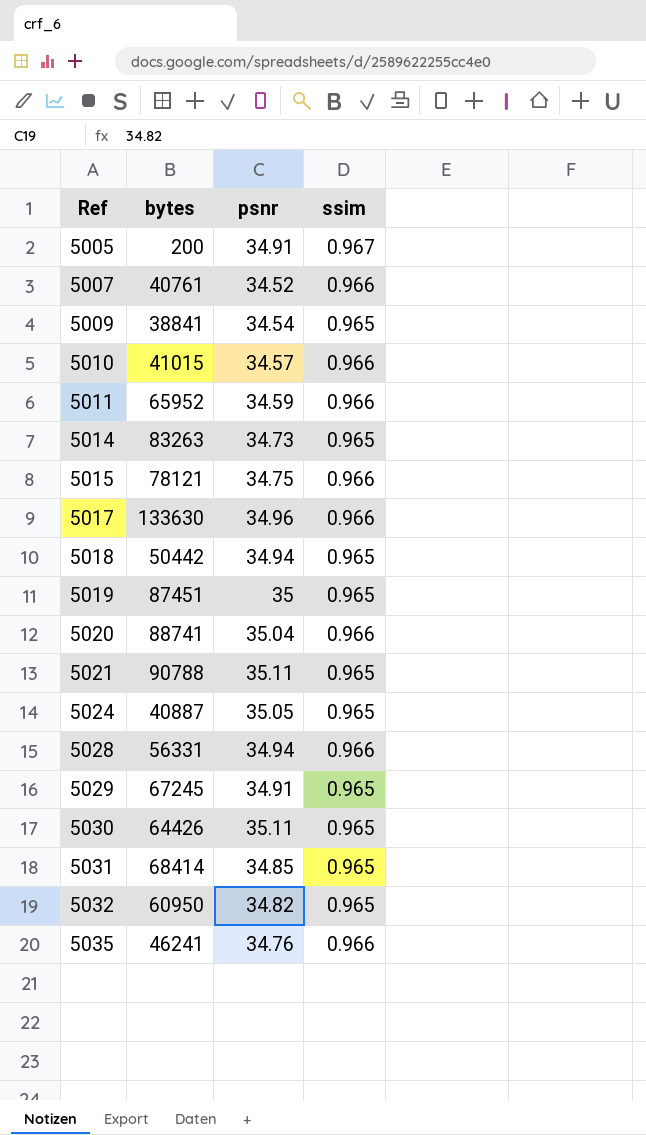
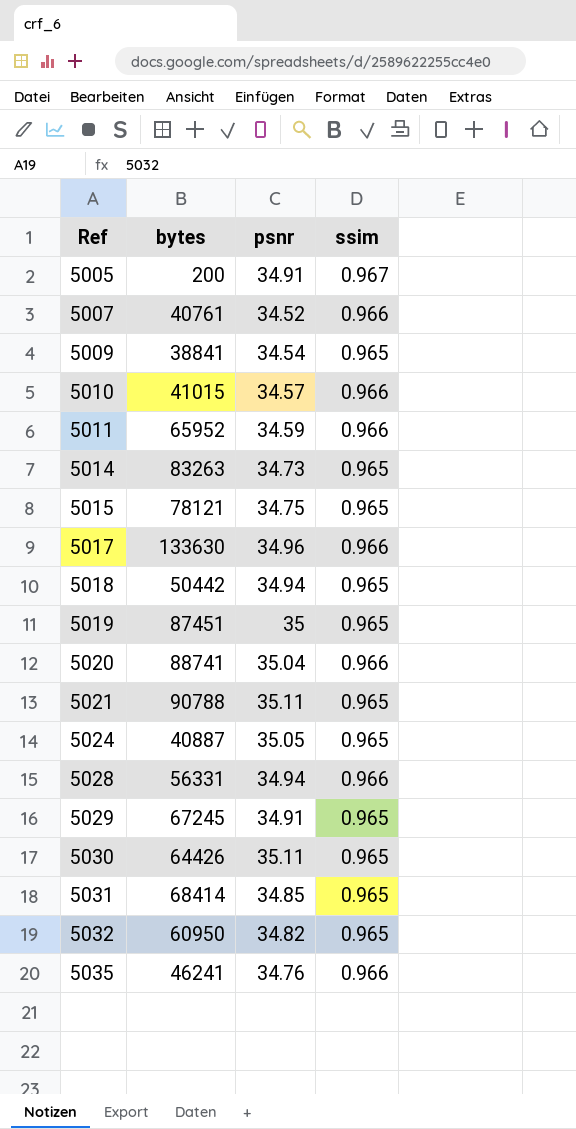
5015 | ssim: 0.966 -> 0.965

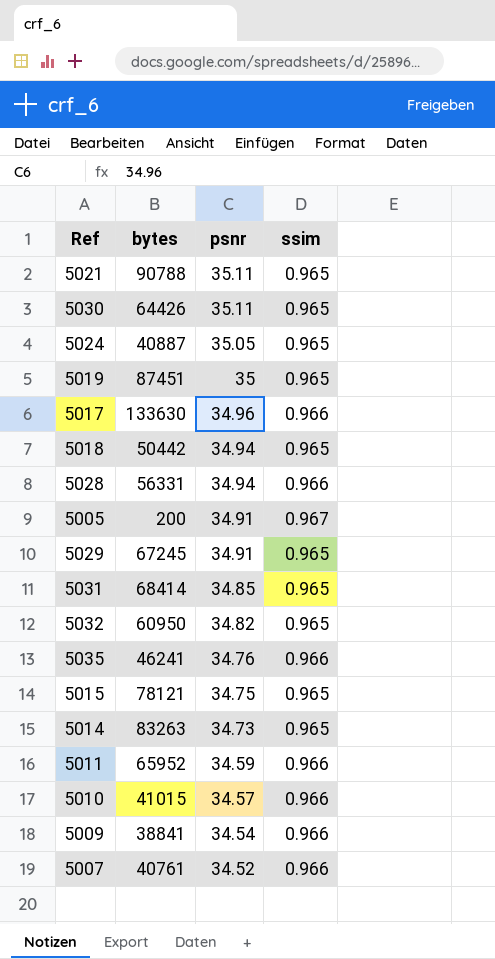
row order: Ref ascending -> psnr descending
row 5020: 88741 | 35.04 | 0.966 -> none
5009 | ssim: 0.965 -> 0.966

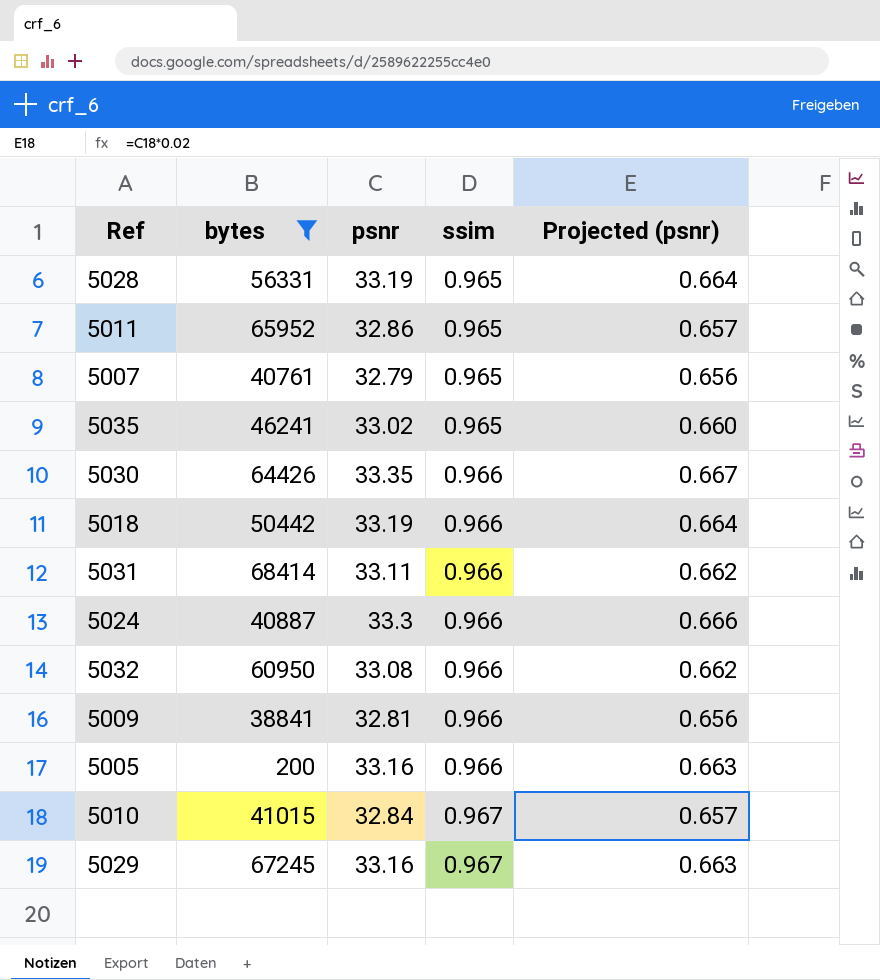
filter: none -> bytes <= 68414
row order: psnr descending -> ssim ascending
column Projected (psnr) | formula: none -> [psnr] * 0.02
5028 | psnr: 34.94 -> 33.19
5028 | ssim: 0.966 -> 0.965
5011 | psnr: 34.59 -> 32.86
5011 | ssim: 0.966 -> 0.965
5007 | psnr: 34.52 -> 32.79
5007 | ssim: 0.966 -> 0.965
5035 | psnr: 34.76 -> 33.02
5035 | ssim: 0.966 -> 0.965
5030 | psnr: 35.11 -> 33.35
5030 | ssim: 0.965 -> 0.966
5018 | psnr: 34.94 -> 33.19
5018 | ssim: 0.965 -> 0.966
5031 | psnr: 34.85 -> 33.11
5031 | ssim: 0.965 -> 0.966
5024 | psnr: 35.05 -> 33.3
5024 | ssim: 0.965 -> 0.966
5032 | psnr: 34.82 -> 33.08
5032 | ssim: 0.965 -> 0.966
5009 | psnr: 34.54 -> 32.81
5005 | psnr: 34.91 -> 33.16
5005 | ssim: 0.967 -> 0.966
5010 | psnr: 34.57 -> 32.84
5010 | ssim: 0.966 -> 0.967
5029 | psnr: 34.91 -> 33.16
5029 | ssim: 0.965 -> 0.967

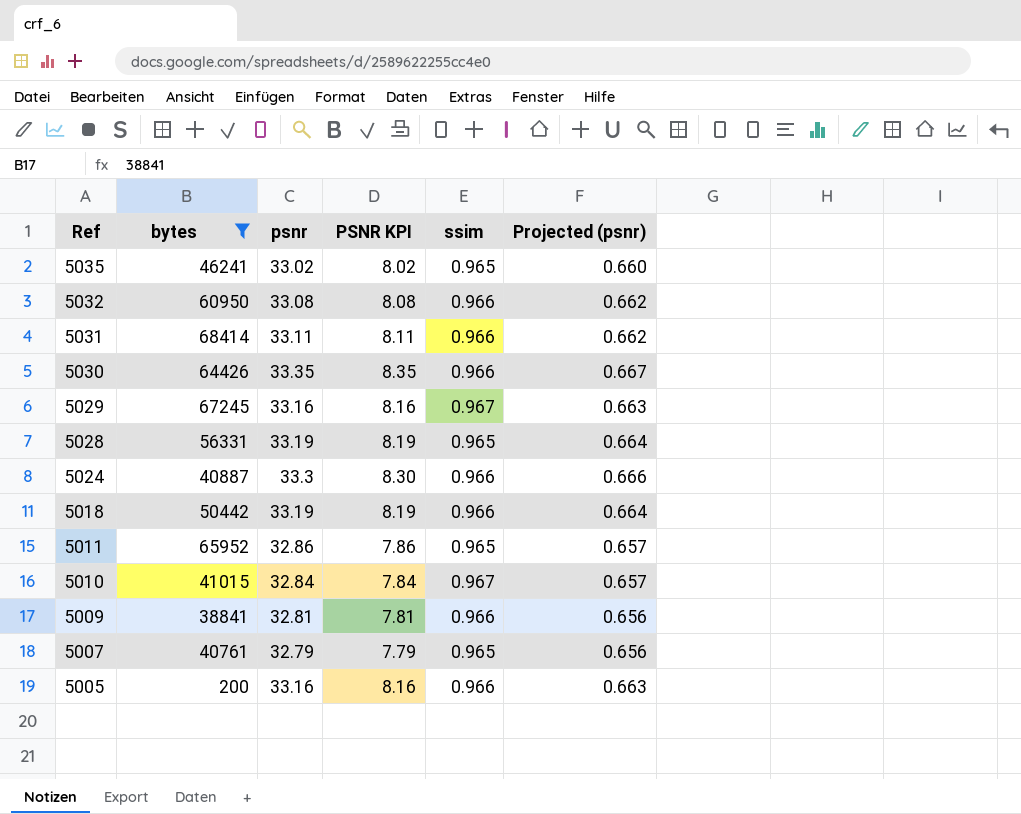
row order: ssim ascending -> Ref descending
column PSNR KPI | formula: none -> [psnr] - 25

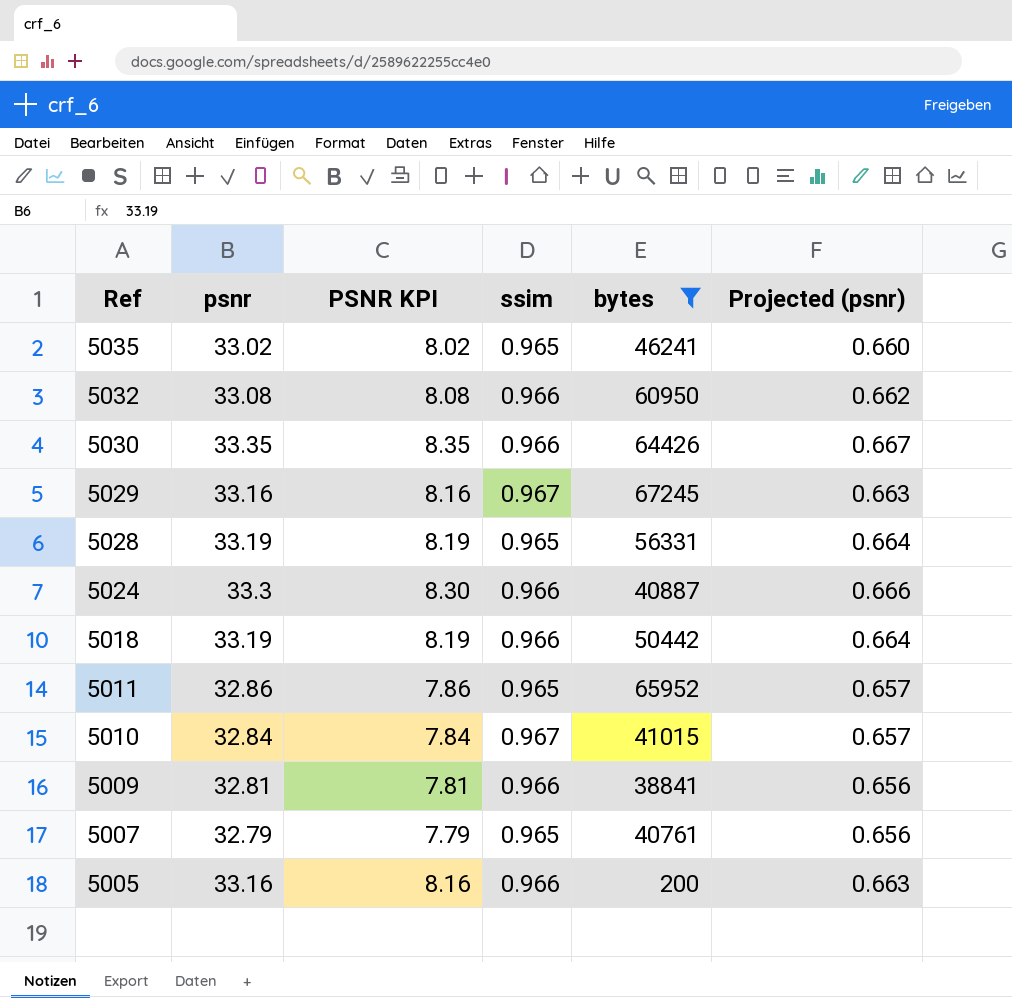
column bytes | position: 2 -> 5
row 5031: 68414 | 33.11 | 8.11 | 0.966 | 0.662 -> none

